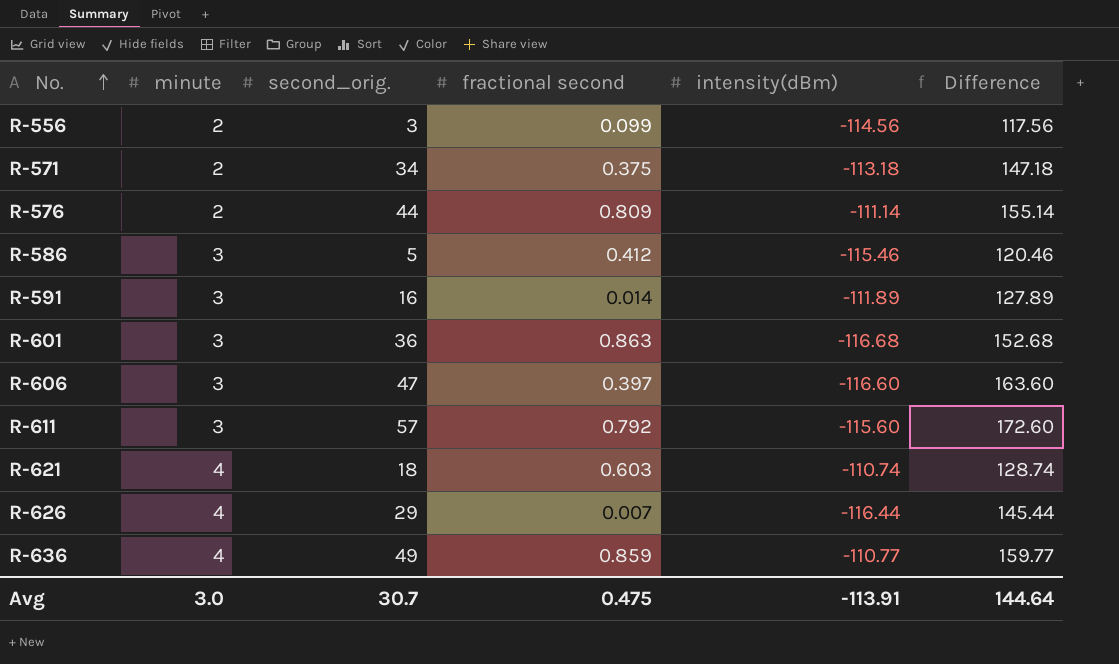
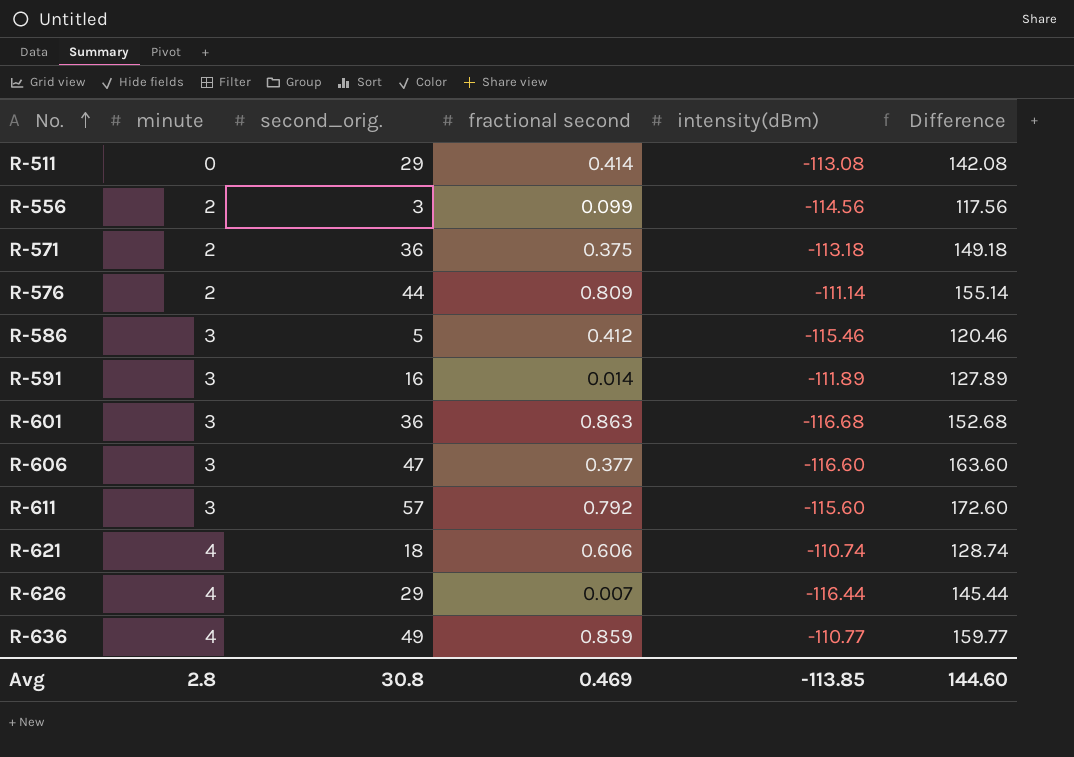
row R-511: none -> 0 | 29 | 0.414 | -113.08 | 142.08
R-571 | second_orig.: 34 -> 36
R-571 | Difference: 147.18 -> 149.18
R-606 | fractional second: 0.397 -> 0.377
R-621 | fractional second: 0.603 -> 0.606
Avg | minute: 3.0 -> 2.8
Avg | second_orig.: 30.7 -> 30.8
Avg | fractional second: 0.475 -> 0.469
Avg | intensity(dBm): -113.91 -> -113.85
Avg | Difference: 144.64 -> 144.60

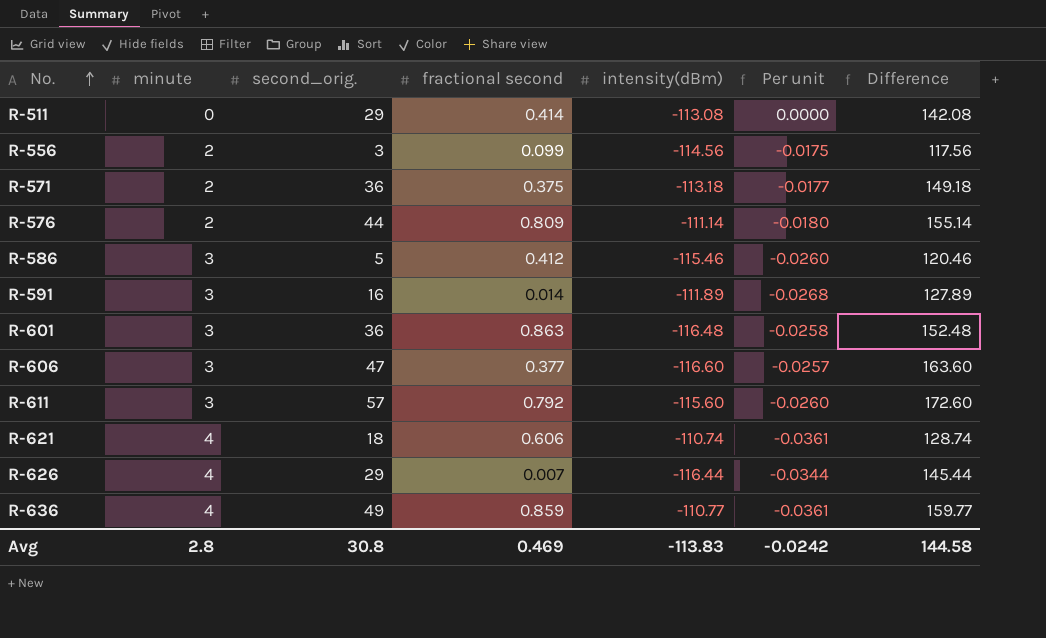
column Per unit | formula: none -> [minute] / [intensity(dBm)]
R-601 | intensity(dBm): -116.68 -> -116.48
R-601 | Difference: 152.68 -> 152.48
Avg | intensity(dBm): -113.85 -> -113.83
Avg | Difference: 144.60 -> 144.58

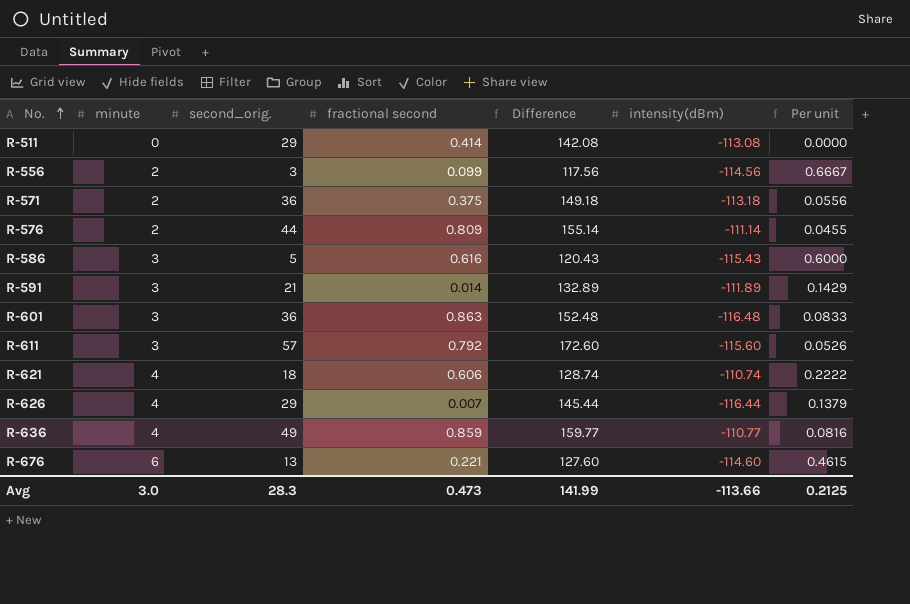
column Difference | position: 7 -> 5
column Per unit | formula: [minute] / [intensity(dBm)] -> [minute] / [second_orig.]
row R-606: 3 | 47 | 0.377 | -116.60 | -0.0257 | 163.60 -> none
R-586 | fractional second: 0.412 -> 0.616
R-586 | Difference: 120.46 -> 120.43
R-586 | intensity(dBm): -115.46 -> -115.43
R-591 | second_orig.: 16 -> 21
R-591 | Difference: 127.89 -> 132.89
row R-676: none -> 6 | 13 | 0.221 | 127.60 | -114.60 | 0.4615
Avg | minute: 2.8 -> 3.0
Avg | second_orig.: 30.8 -> 28.3
Avg | fractional second: 0.469 -> 0.473
Avg | Difference: 144.58 -> 141.99
Avg | intensity(dBm): -113.83 -> -113.66
Avg | Per unit: -0.0242 -> 0.2125

